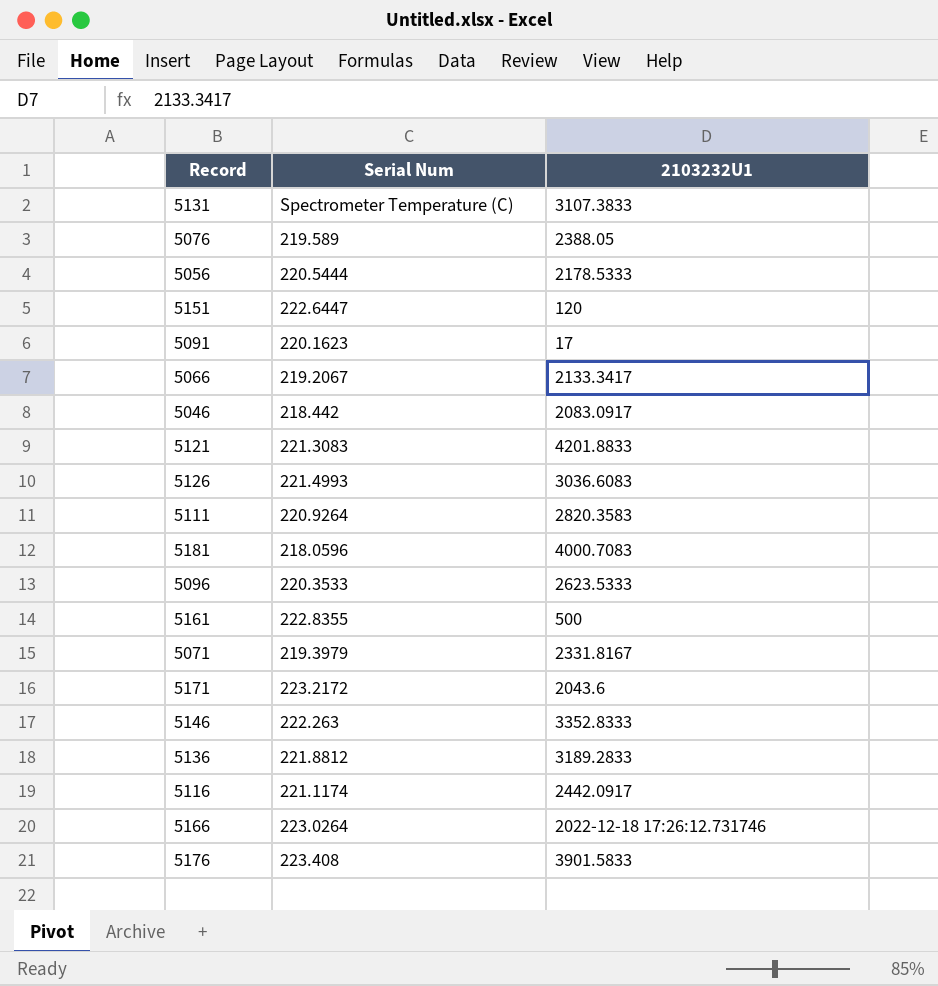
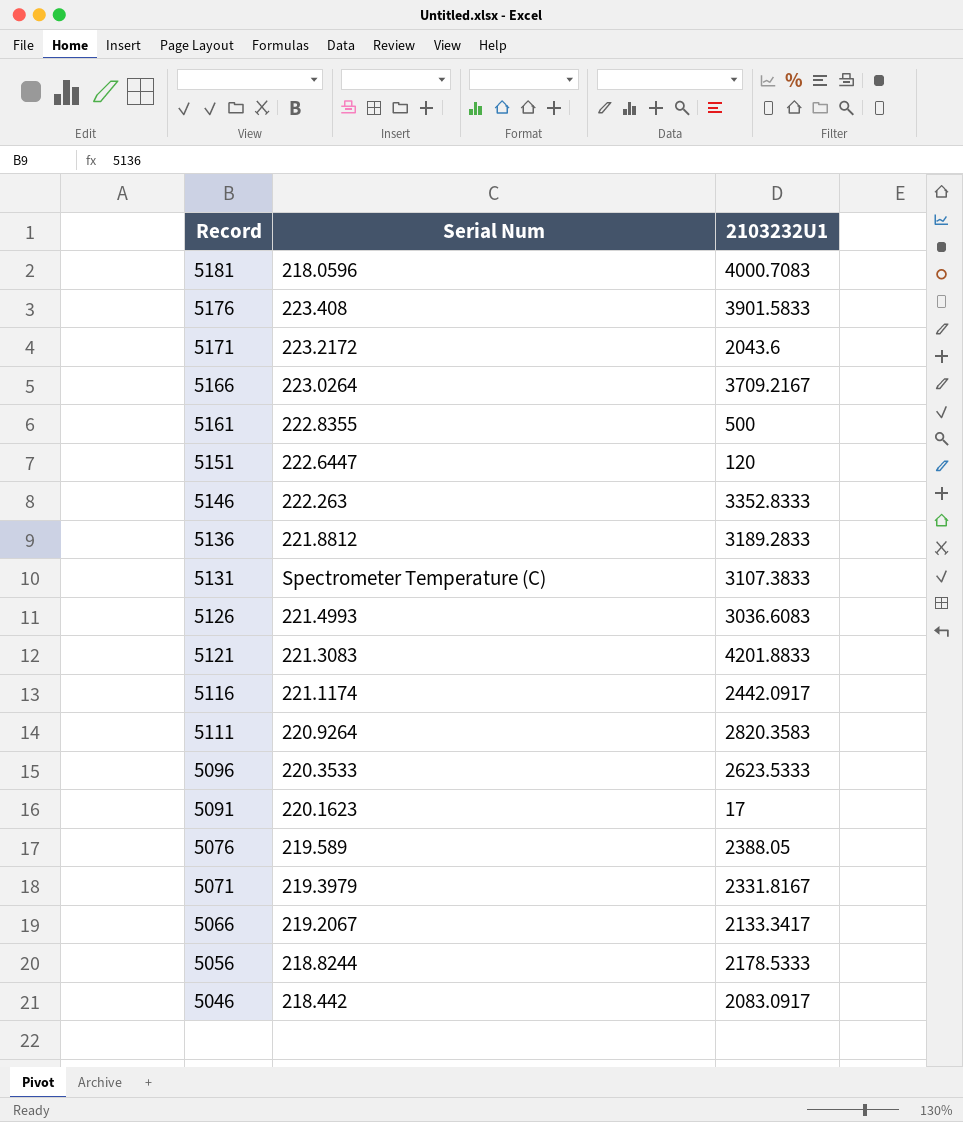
row order: none -> Record descending
5166 | 2103232U1: 2022-12-18 17:26:12.731746 -> 3709.2167
5056 | Serial Num: 220.5444 -> 218.8244

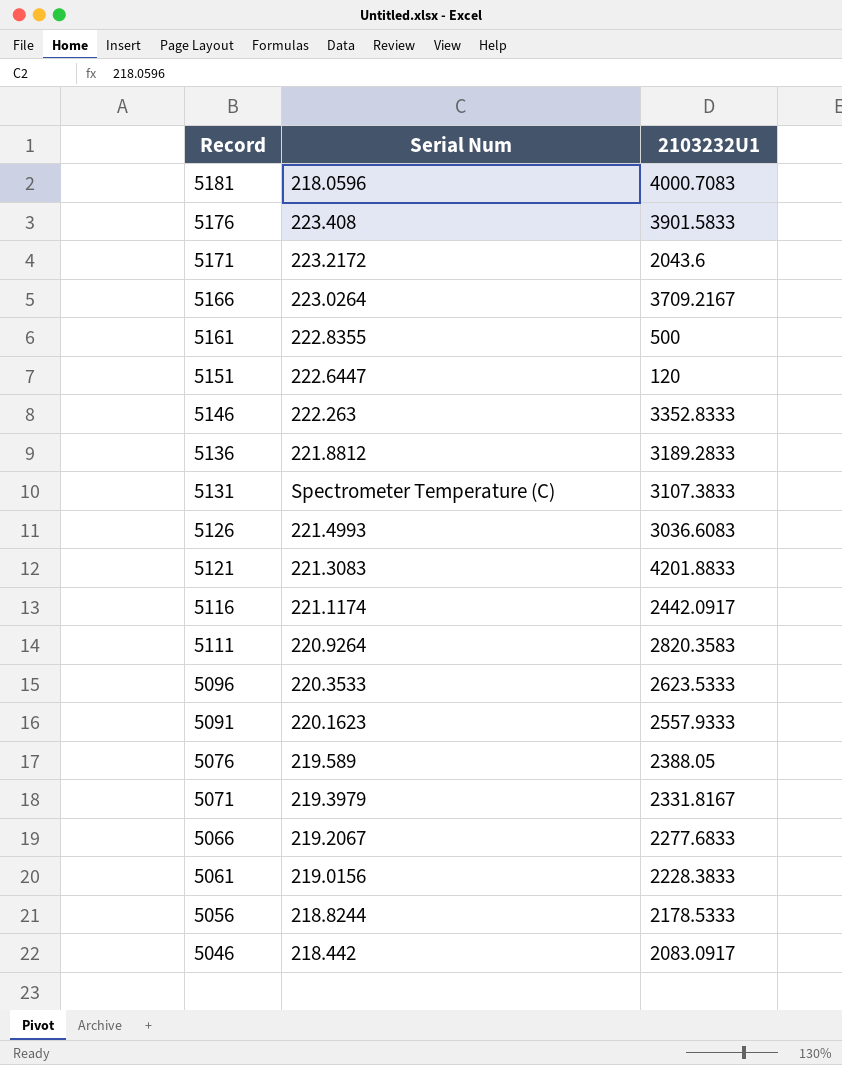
5091 | 2103232U1: 17 -> 2557.9333
5066 | 2103232U1: 2133.3417 -> 2277.6833
row 5061: none -> 219.0156 | 2228.3833

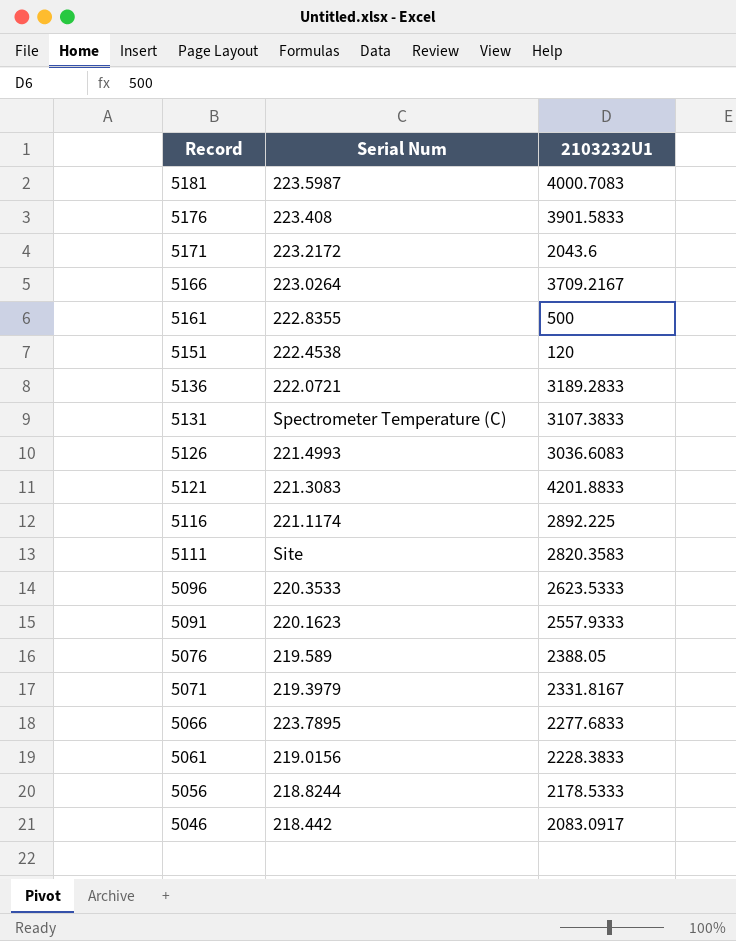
row 5146: 222.263 | 3352.8333 -> none
5181 | Serial Num: 218.0596 -> 223.5987
5151 | Serial Num: 222.6447 -> 222.4538
5136 | Serial Num: 221.8812 -> 222.0721
5116 | 2103232U1: 2442.0917 -> 2892.225
5111 | Serial Num: 220.9264 -> Site
5066 | Serial Num: 219.2067 -> 223.7895

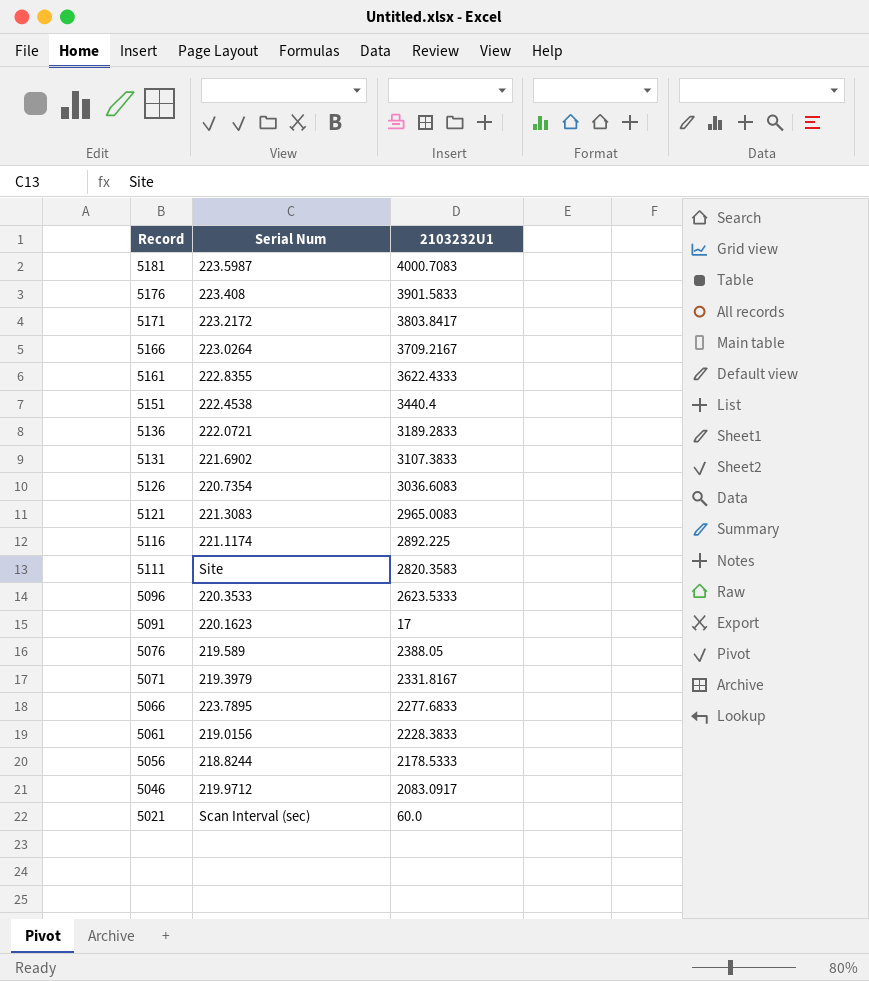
5171 | 2103232U1: 2043.6 -> 3803.8417
5161 | 2103232U1: 500 -> 3622.4333
5151 | 2103232U1: 120 -> 3440.4
5131 | Serial Num: Spectrometer Temperature (C) -> 221.6902
5126 | Serial Num: 221.4993 -> 220.7354
5121 | 2103232U1: 4201.8833 -> 2965.0083
5091 | 2103232U1: 2557.9333 -> 17
5046 | Serial Num: 218.442 -> 219.9712
row 5021: none -> Scan Interval (sec) | 60.0

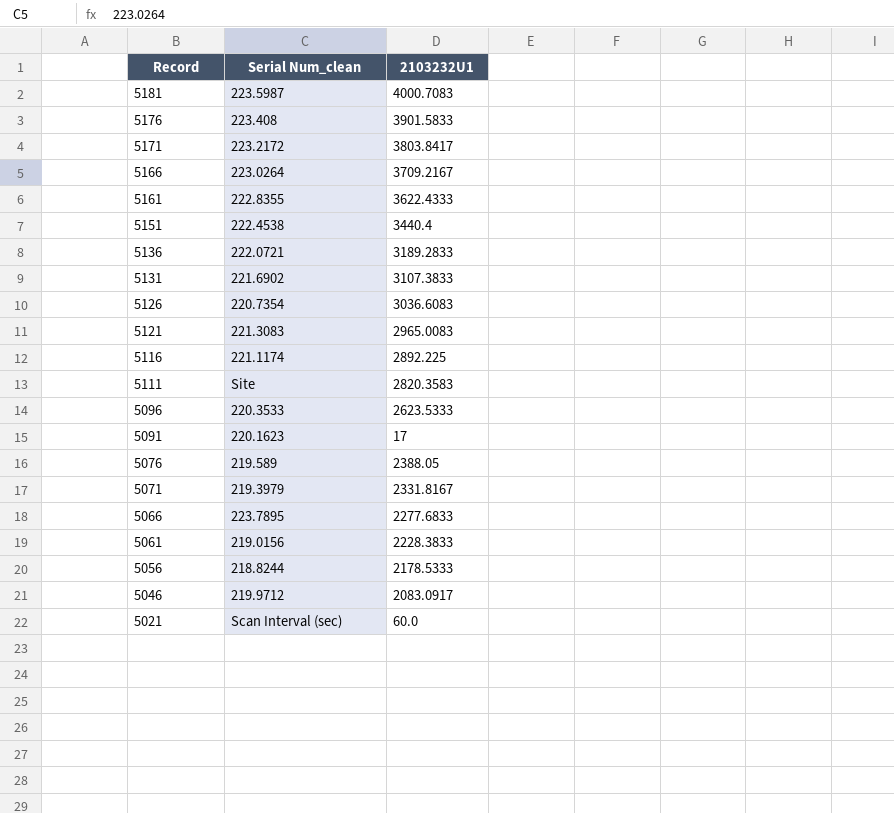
column name: Serial Num -> Serial Num_clean

